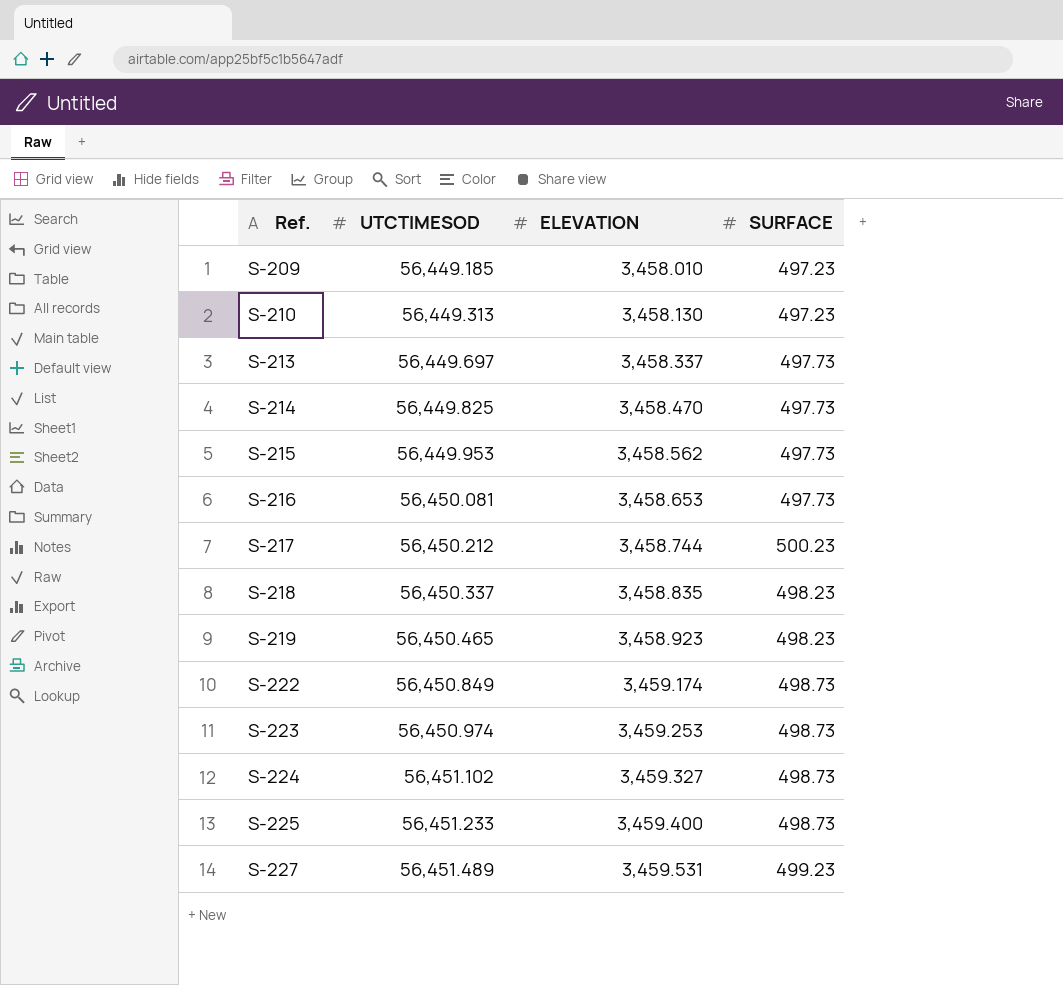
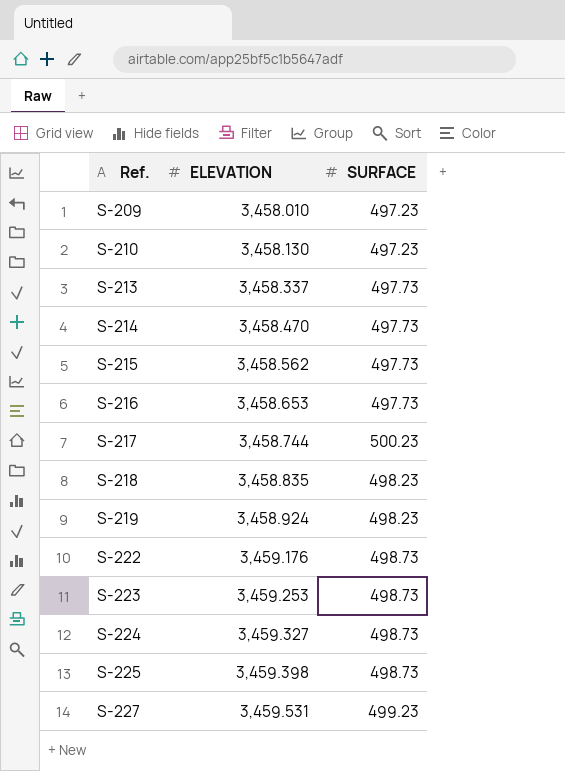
column UTCTIMESOD | position: 2 -> none
S-219 | ELEVATION: 3,458.923 -> 3,458.924
S-222 | ELEVATION: 3,459.174 -> 3,459.176
S-225 | ELEVATION: 3,459.400 -> 3,459.398

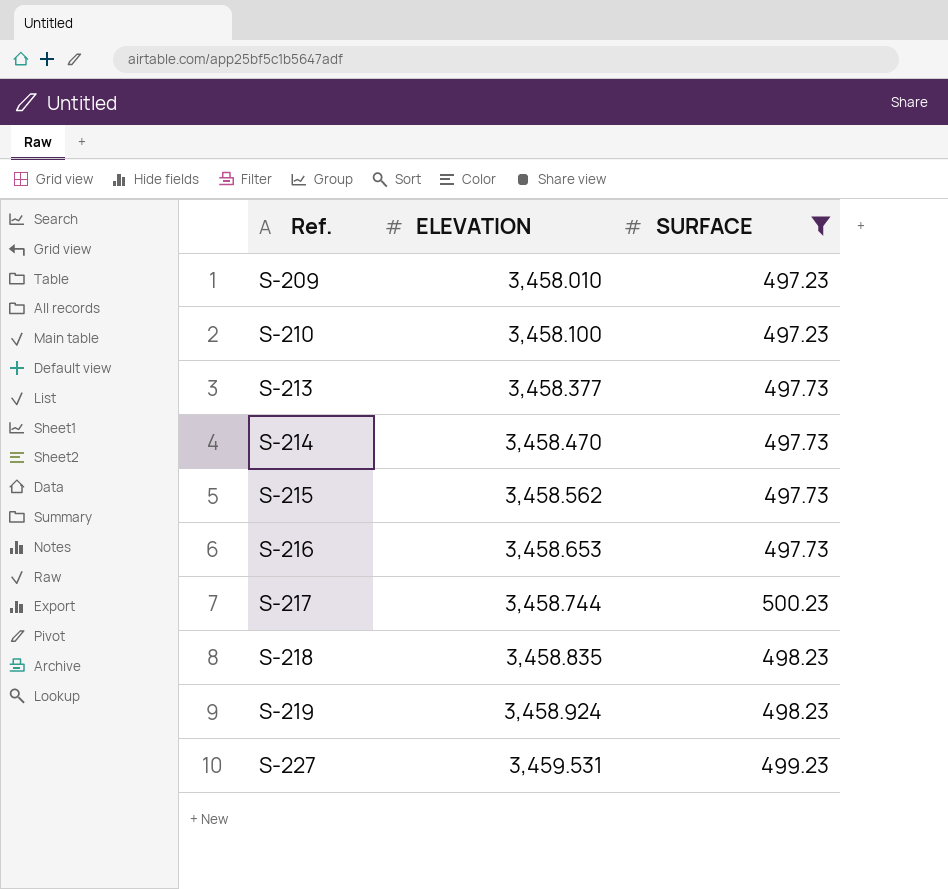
filter: none -> SURFACE != 498.73
S-210 | ELEVATION: 3,458.130 -> 3,458.100
S-213 | ELEVATION: 3,458.337 -> 3,458.377

